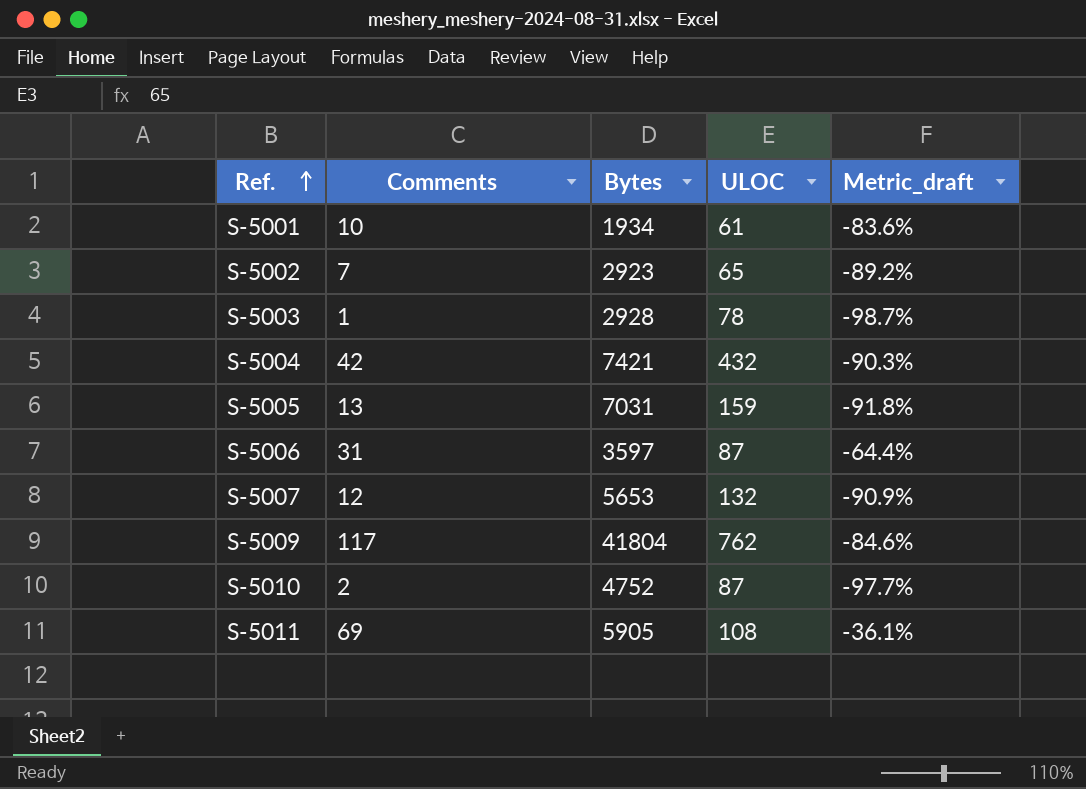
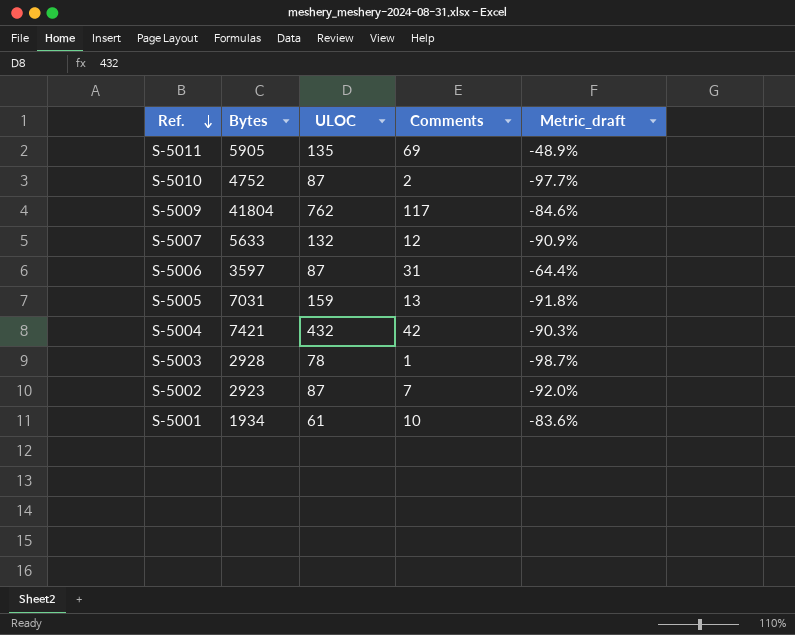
row order: Ref. ascending -> Ref. descending
column Comments | position: 2 -> 4
S-5011 | ULOC: 108 -> 135
S-5011 | Metric_draft: -36.1% -> -48.9%
S-5007 | Bytes: 5653 -> 5633
S-5002 | ULOC: 65 -> 87
S-5002 | Metric_draft: -89.2% -> -92.0%

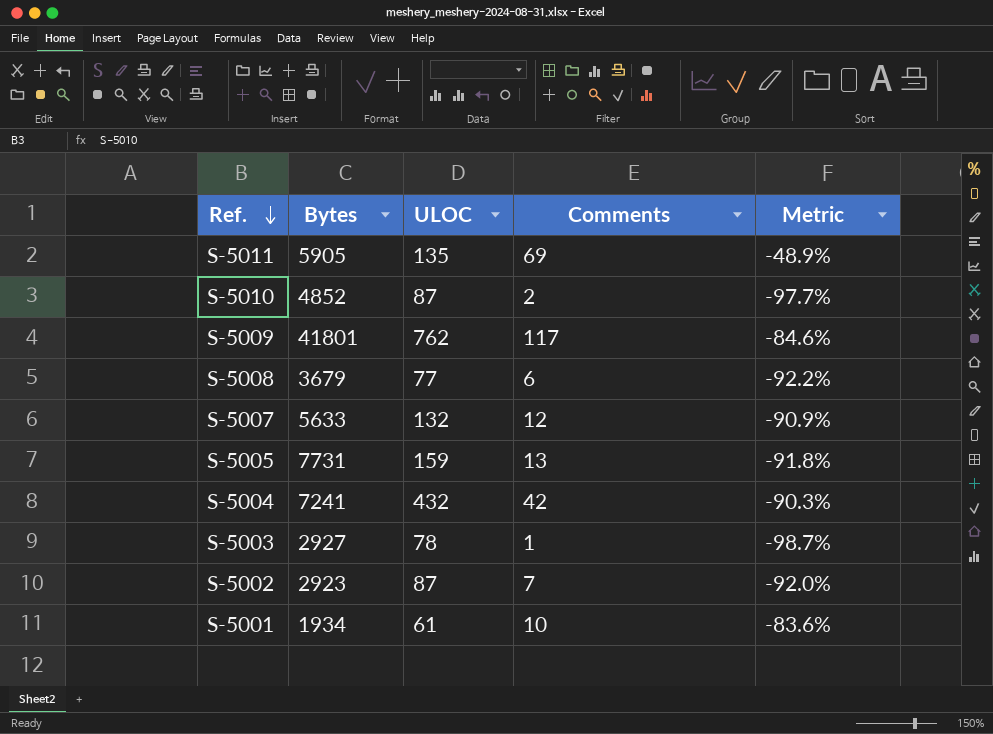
column name: Metric_draft -> Metric
row S-5006: 3597 | 87 | 31 | -64.4% -> none
S-5010 | Bytes: 4752 -> 4852
S-5009 | Bytes: 41804 -> 41801
row S-5008: none -> 3679 | 77 | 6 | -92.2%
S-5005 | Bytes: 7031 -> 7731
S-5004 | Bytes: 7421 -> 7241
S-5003 | Bytes: 2928 -> 2927

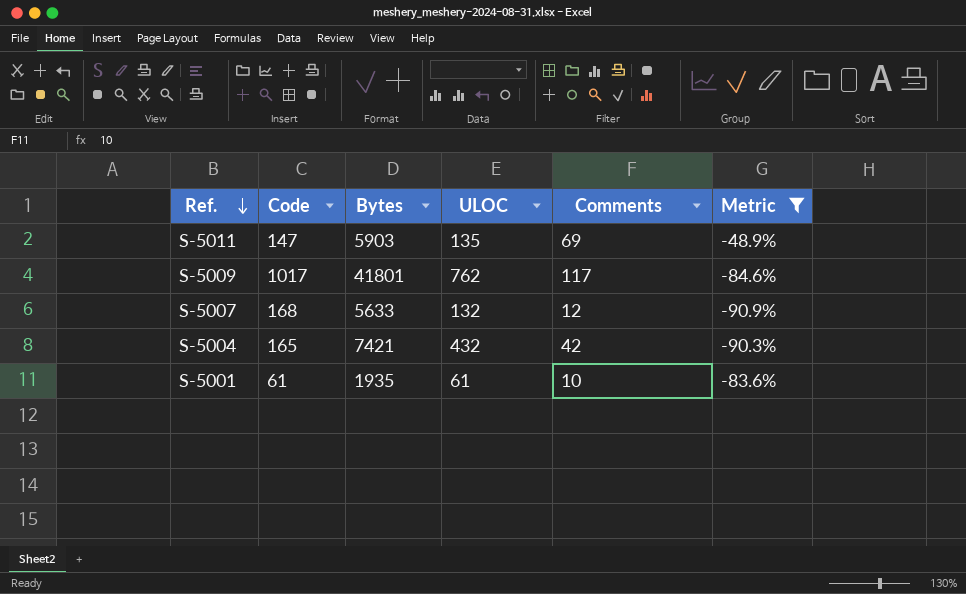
filter: none -> Metric >= -90.9%
column Code | position: none -> 2
S-5011 | Bytes: 5905 -> 5903
S-5004 | Bytes: 7241 -> 7421
S-5001 | Bytes: 1934 -> 1935

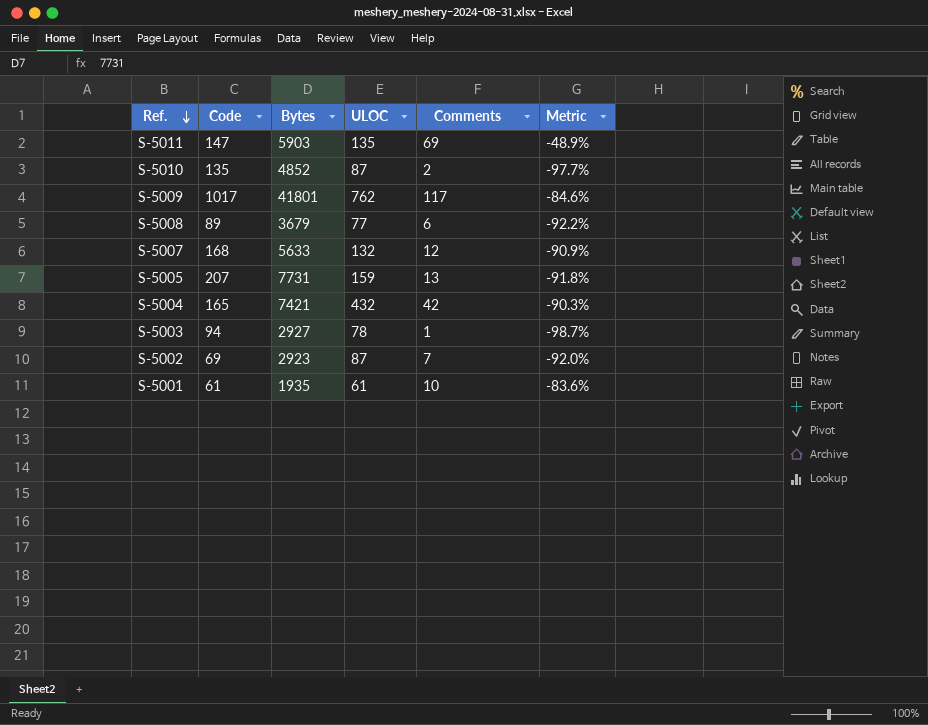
filter: Metric >= -90.9% -> none

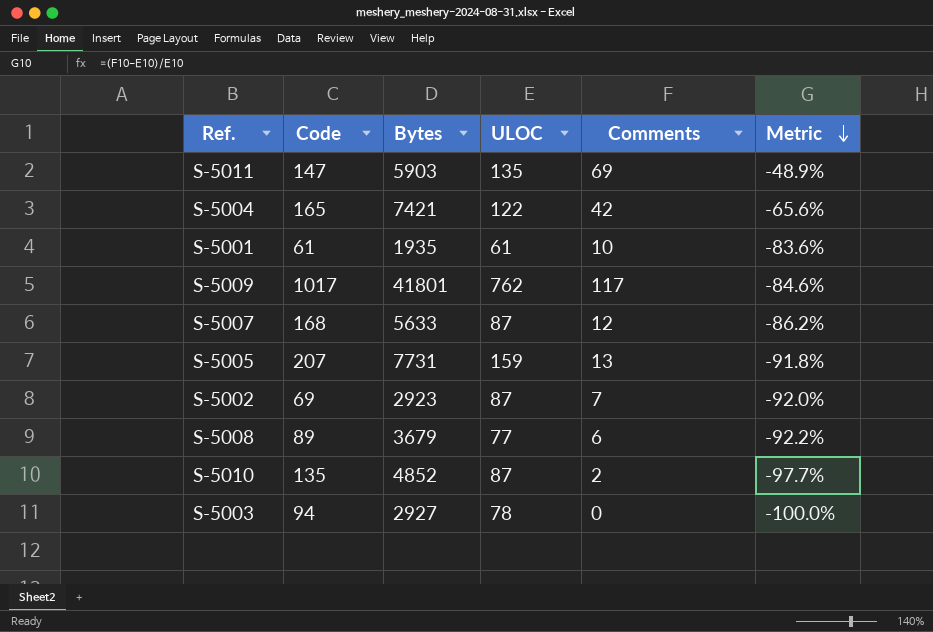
row order: Ref. descending -> Metric descending
S-5004 | ULOC: 432 -> 122
S-5004 | Metric: -90.3% -> -65.6%
S-5007 | ULOC: 132 -> 87
S-5007 | Metric: -90.9% -> -86.2%
S-5003 | Comments: 1 -> 0
S-5003 | Metric: -98.7% -> -100.0%

